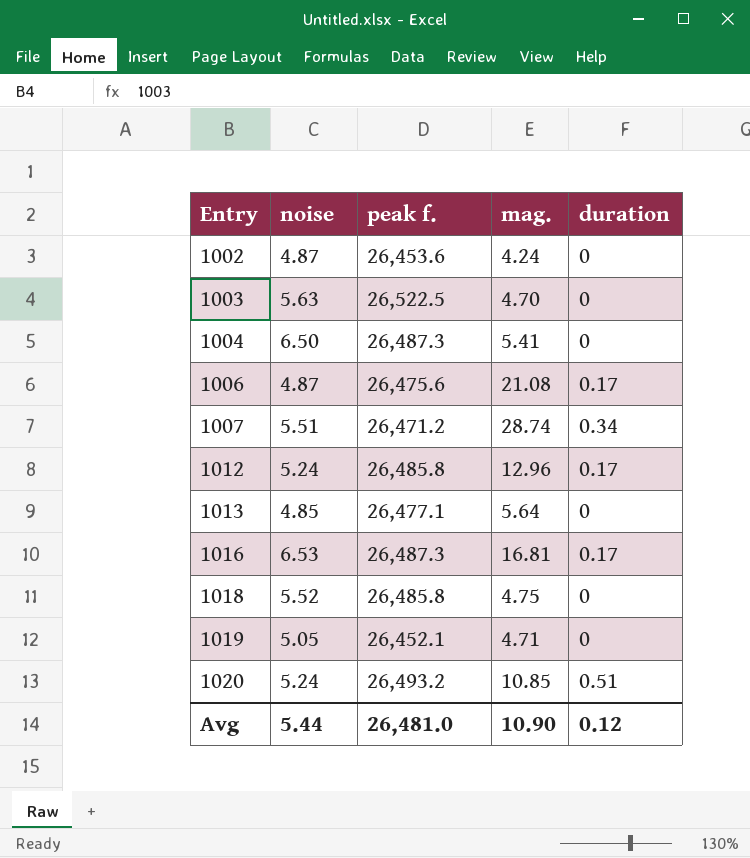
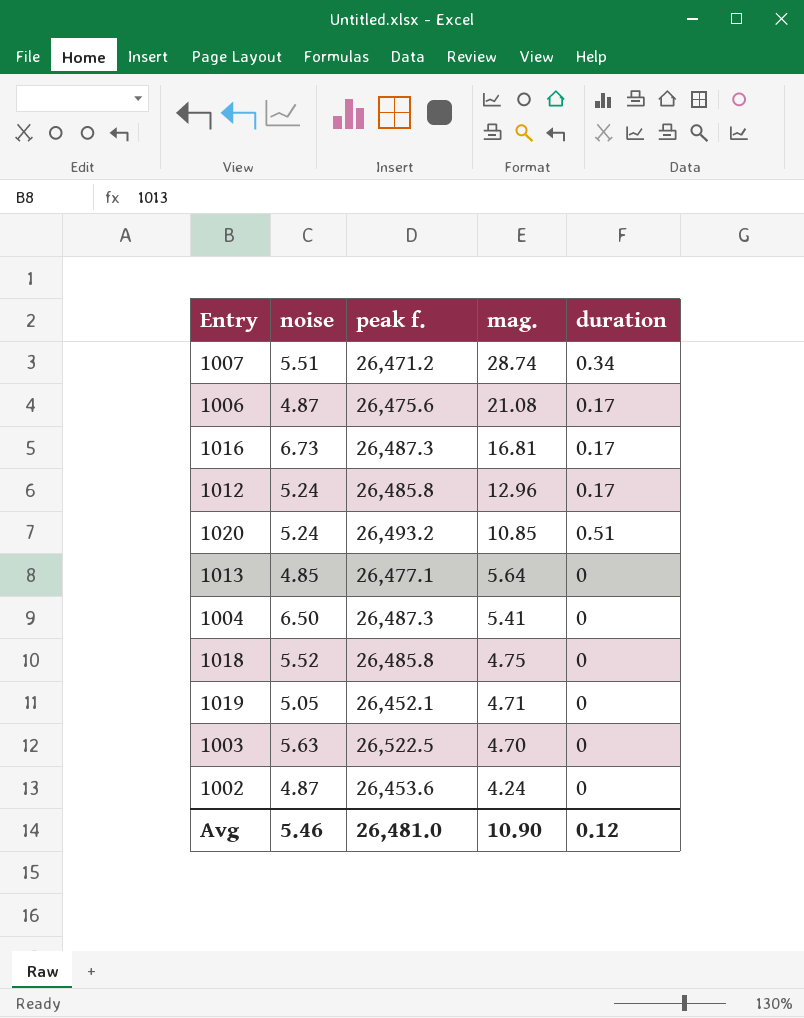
row order: Entry ascending -> mag. descending
1016 | noise: 6.53 -> 6.73
Avg | noise: 5.44 -> 5.46

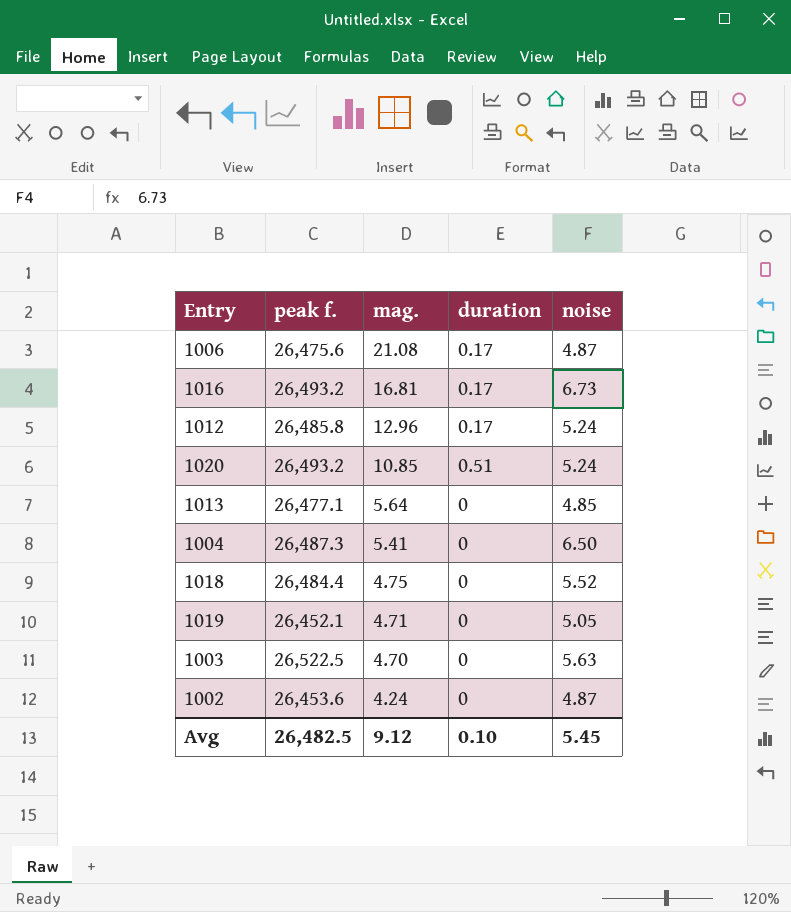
column noise | position: 2 -> 5
row 1007: 5.51 | 26,471.2 | 28.74 | 0.34 -> none
1016 | peak f.: 26,487.3 -> 26,493.2
1018 | peak f.: 26,485.8 -> 26,484.4
Avg | peak f.: 26,481.0 -> 26,482.5
Avg | mag.: 10.90 -> 9.12
Avg | duration: 0.12 -> 0.10
Avg | noise: 5.46 -> 5.45

